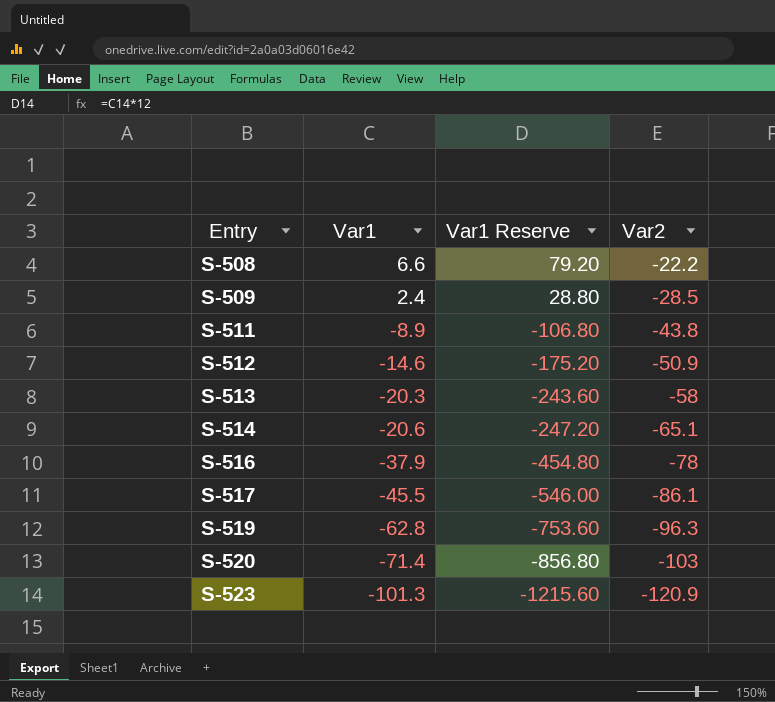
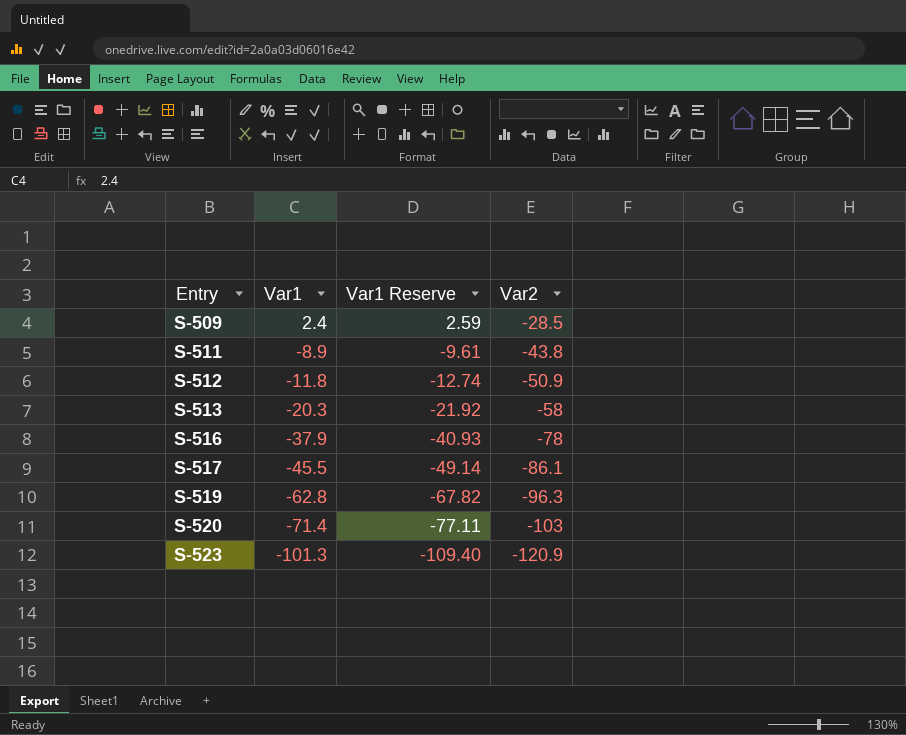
column Var1 Reserve | formula: [Var1] * 12 -> [Var1] * 1.08
row S-508: 6.6 | 79.20 | -22.2 -> none
row S-514: -20.6 | -247.20 | -65.1 -> none
S-512 | Var1: -14.6 -> -11.8

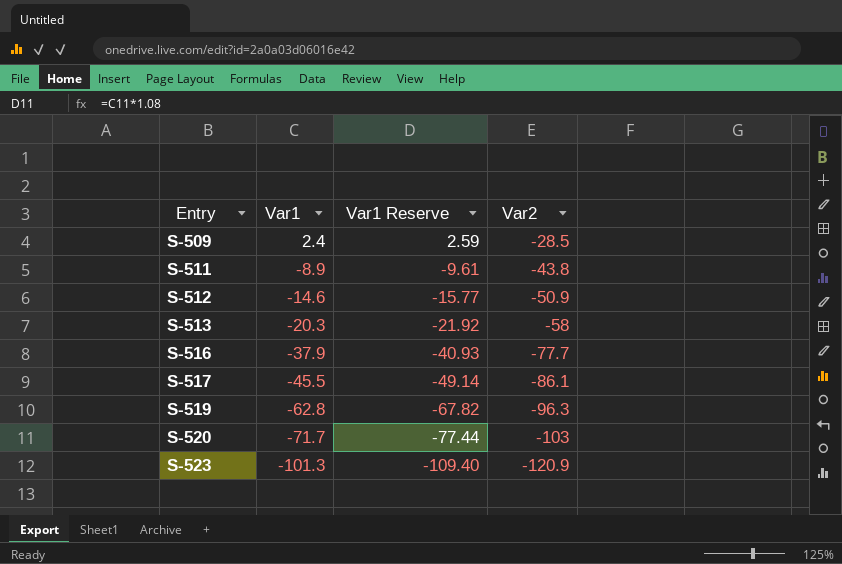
S-512 | Var1: -11.8 -> -14.6
S-512 | Var1 Reserve: -12.74 -> -15.77
S-516 | Var2: -78 -> -77.7
S-520 | Var1: -71.4 -> -71.7
S-520 | Var1 Reserve: -77.11 -> -77.44

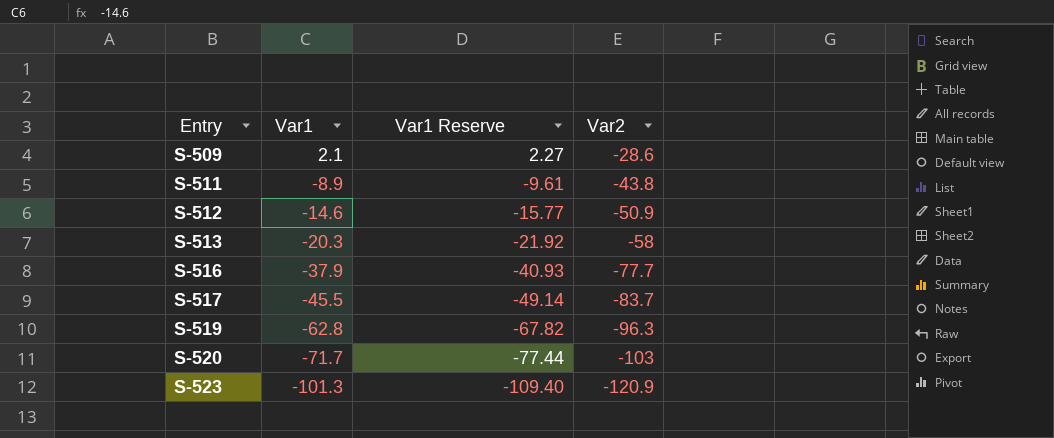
S-509 | Var1: 2.4 -> 2.1
S-509 | Var1 Reserve: 2.59 -> 2.27
S-509 | Var2: -28.5 -> -28.6
S-517 | Var2: -86.1 -> -83.7

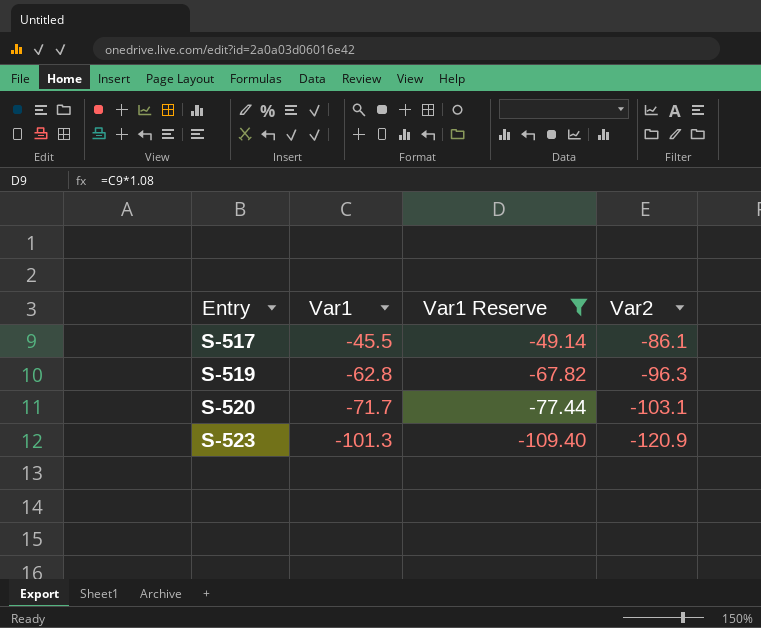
filter: none -> Var1 Reserve <= -49.14
S-517 | Var2: -83.7 -> -86.1
S-520 | Var2: -103 -> -103.1

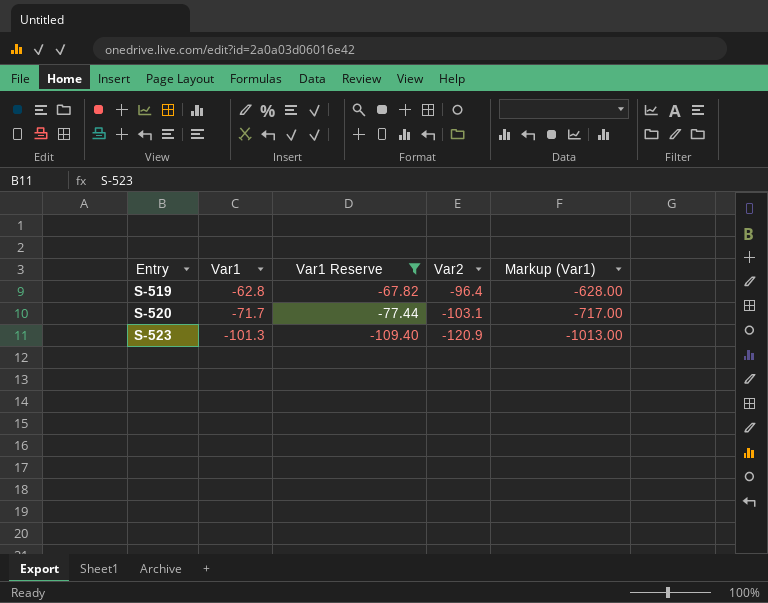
column Markup (Var1) | formula: none -> [Var1] * 10
row S-517: -45.5 | -49.14 | -86.1 -> none
S-519 | Var2: -96.3 -> -96.4

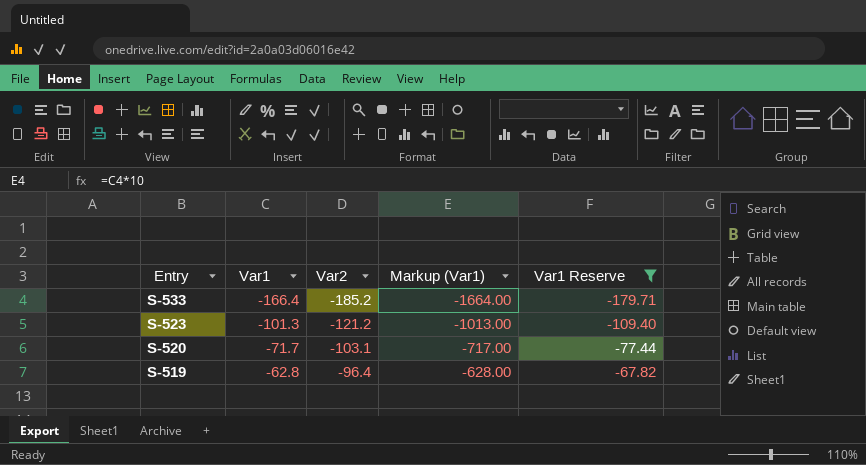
row order: Entry ascending -> Entry descending
column Var1 Reserve | position: 3 -> 5
row S-533: none -> -166.4 | -185.2 | -1664.00 | -179.71
S-523 | Var2: -120.9 -> -121.2

